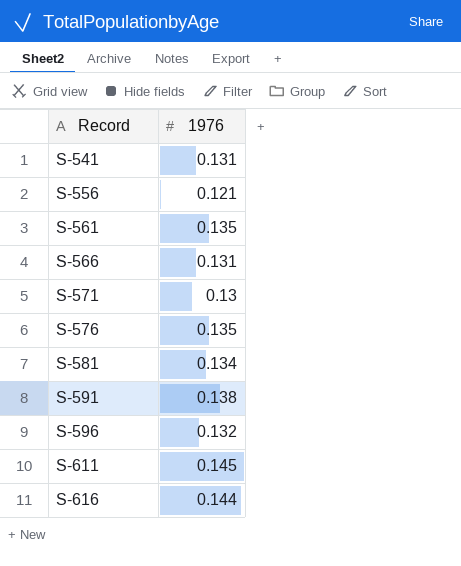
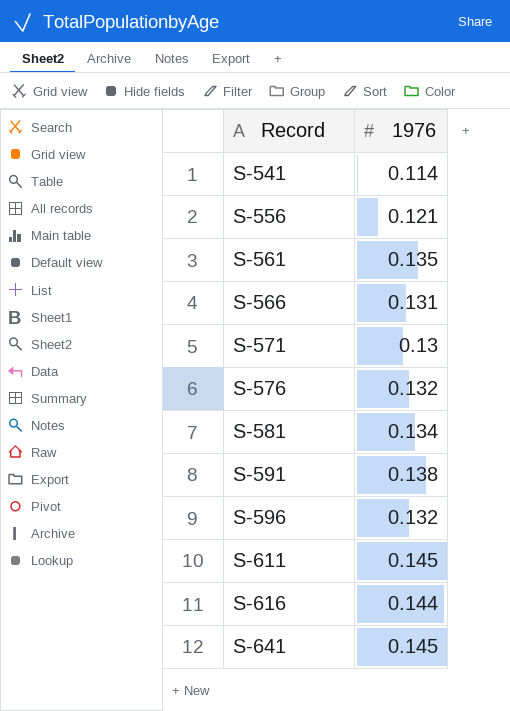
S-541 | 1976: 0.131 -> 0.114
S-576 | 1976: 0.135 -> 0.132
row S-641: none -> 0.145

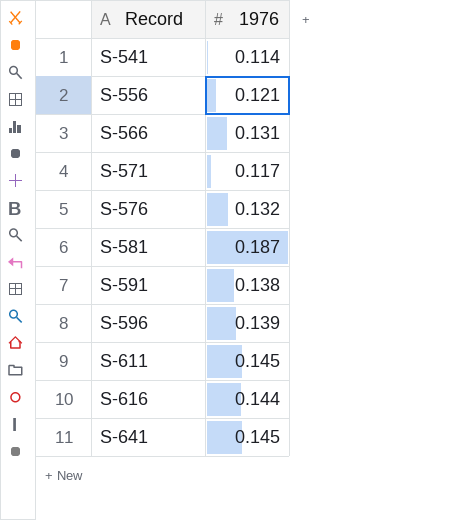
row S-561: 0.135 -> none
S-571 | 1976: 0.13 -> 0.117
S-581 | 1976: 0.134 -> 0.187
S-596 | 1976: 0.132 -> 0.139

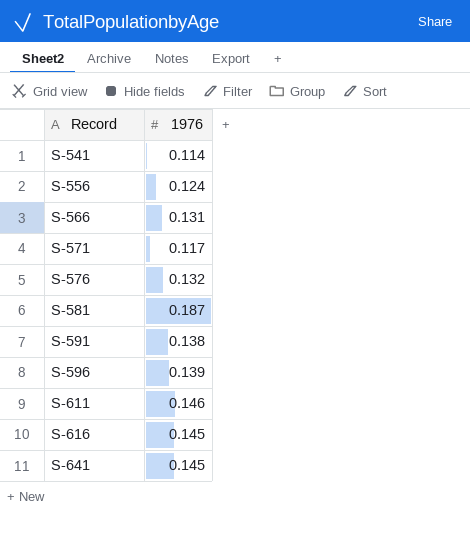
S-556 | 1976: 0.121 -> 0.124
S-611 | 1976: 0.145 -> 0.146
S-616 | 1976: 0.144 -> 0.145

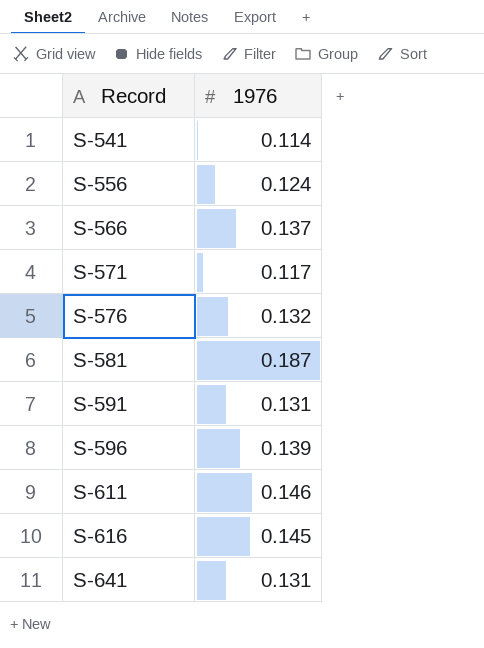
S-566 | 1976: 0.131 -> 0.137
S-591 | 1976: 0.138 -> 0.131
S-641 | 1976: 0.145 -> 0.131

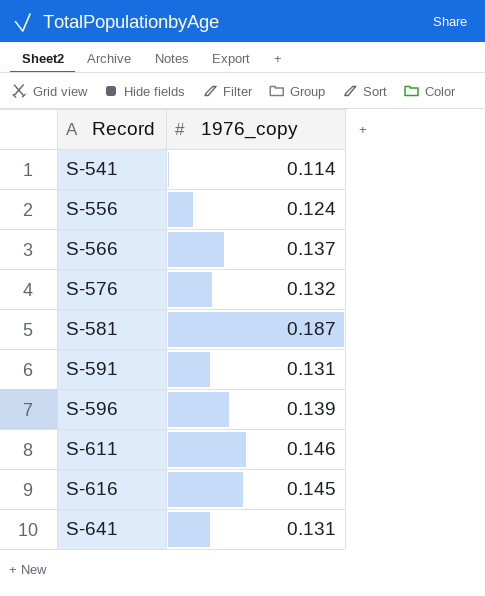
column name: 1976 -> 1976_copy
row S-571: 0.117 -> none

